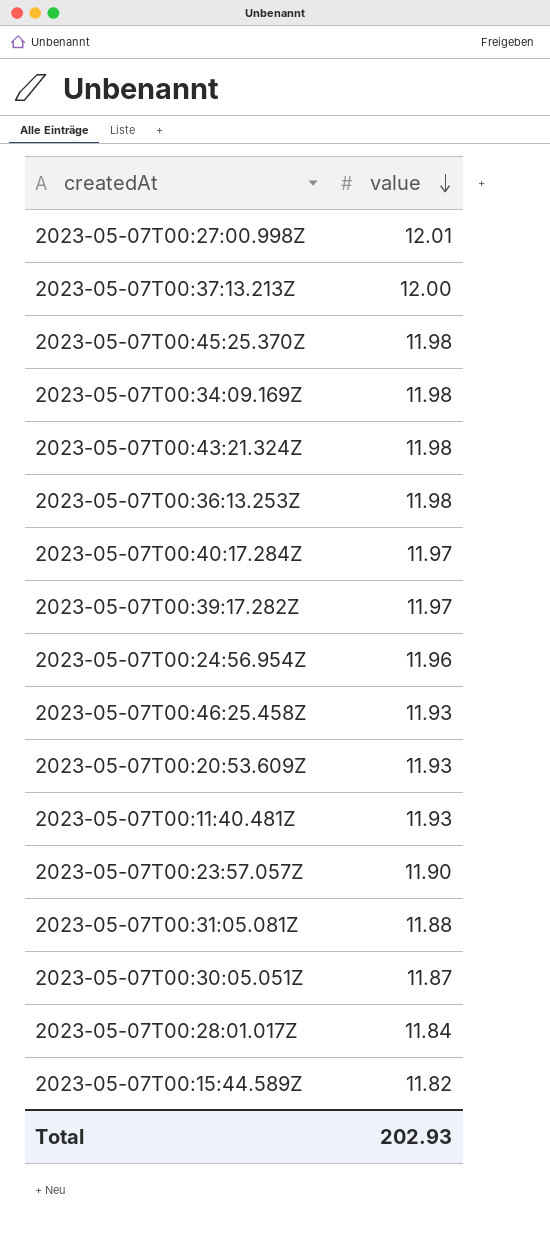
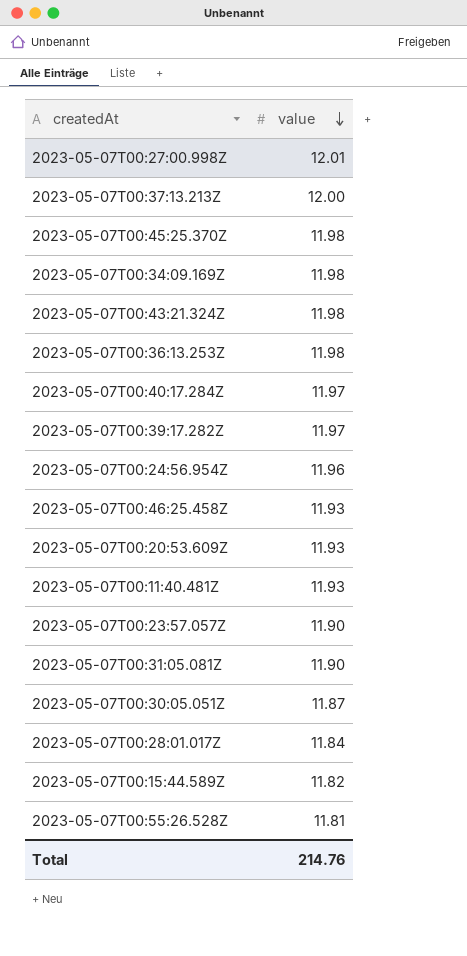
2023-05-07T00:31:05.081Z | value: 11.88 -> 11.90
row 2023-05-07T00:55:26.528Z: none -> 11.81
Total | value: 202.93 -> 214.76

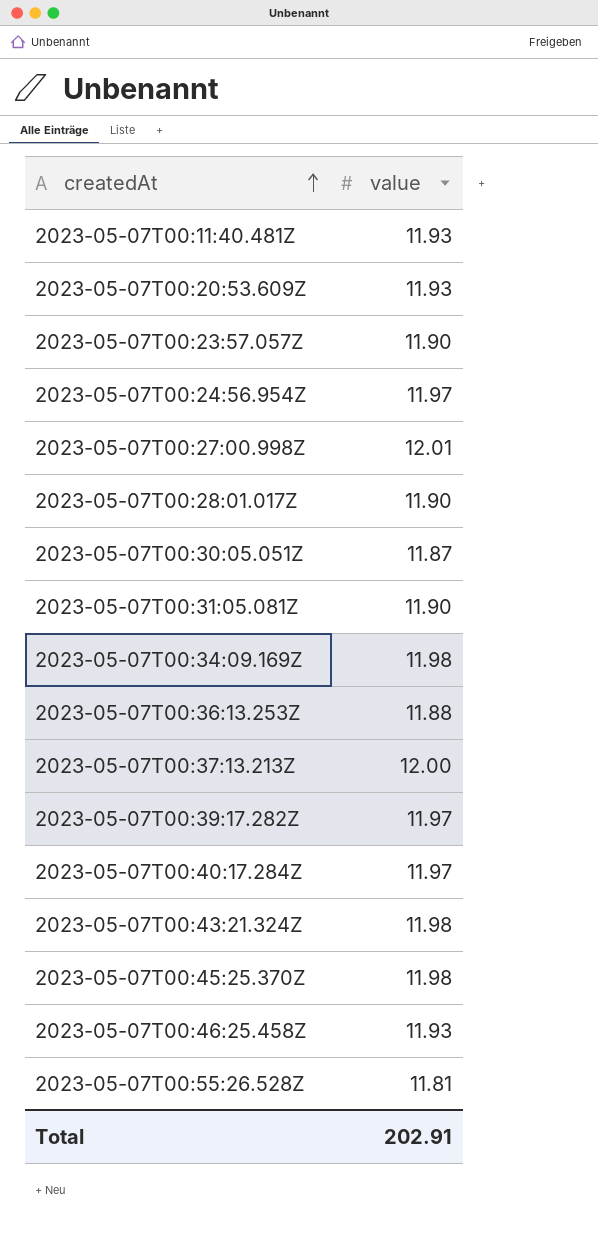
row order: value descending -> createdAt ascending
row 2023-05-07T00:15:44.589Z: 11.82 -> none
2023-05-07T00:24:56.954Z | value: 11.96 -> 11.97
2023-05-07T00:28:01.017Z | value: 11.84 -> 11.90
2023-05-07T00:36:13.253Z | value: 11.98 -> 11.88
Total | value: 214.76 -> 202.91

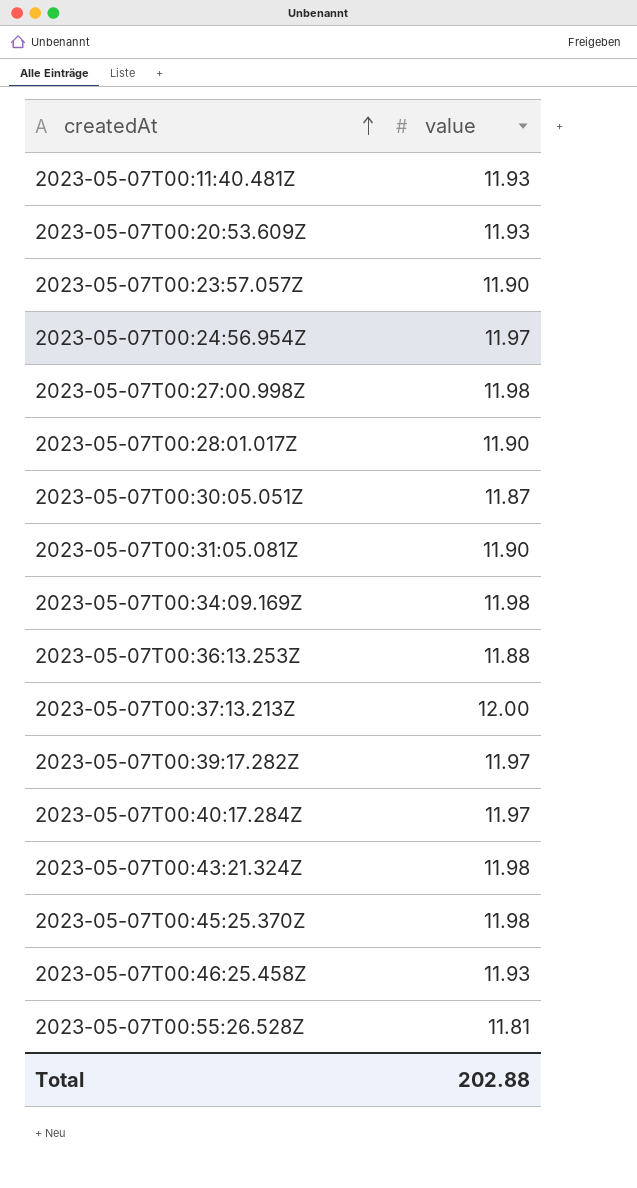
2023-05-07T00:27:00.998Z | value: 12.01 -> 11.98
Total | value: 202.91 -> 202.88

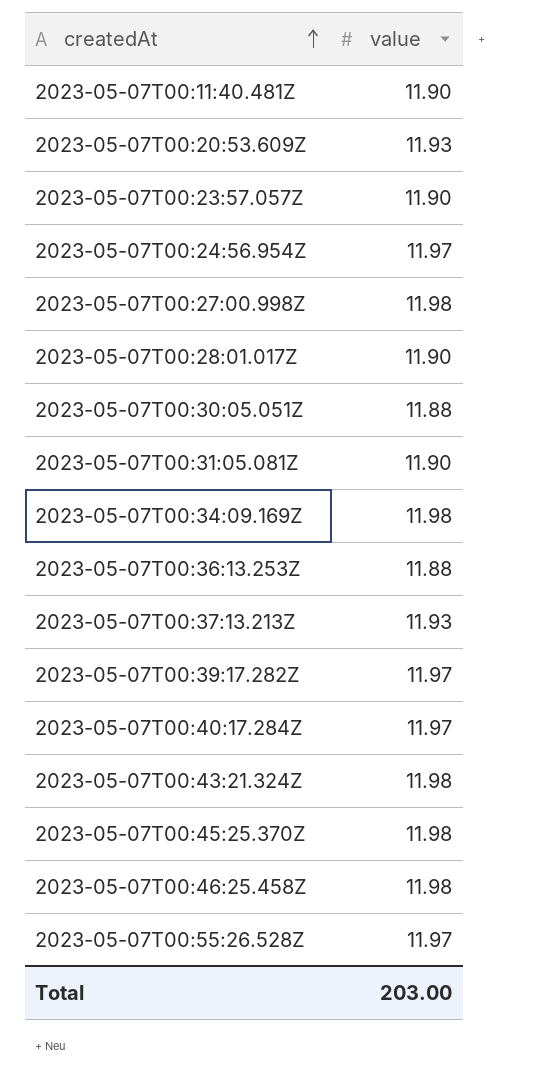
2023-05-07T00:11:40.481Z | value: 11.93 -> 11.90
2023-05-07T00:30:05.051Z | value: 11.87 -> 11.88
2023-05-07T00:37:13.213Z | value: 12.00 -> 11.93
2023-05-07T00:46:25.458Z | value: 11.93 -> 11.98
2023-05-07T00:55:26.528Z | value: 11.81 -> 11.97
Total | value: 202.88 -> 203.00

